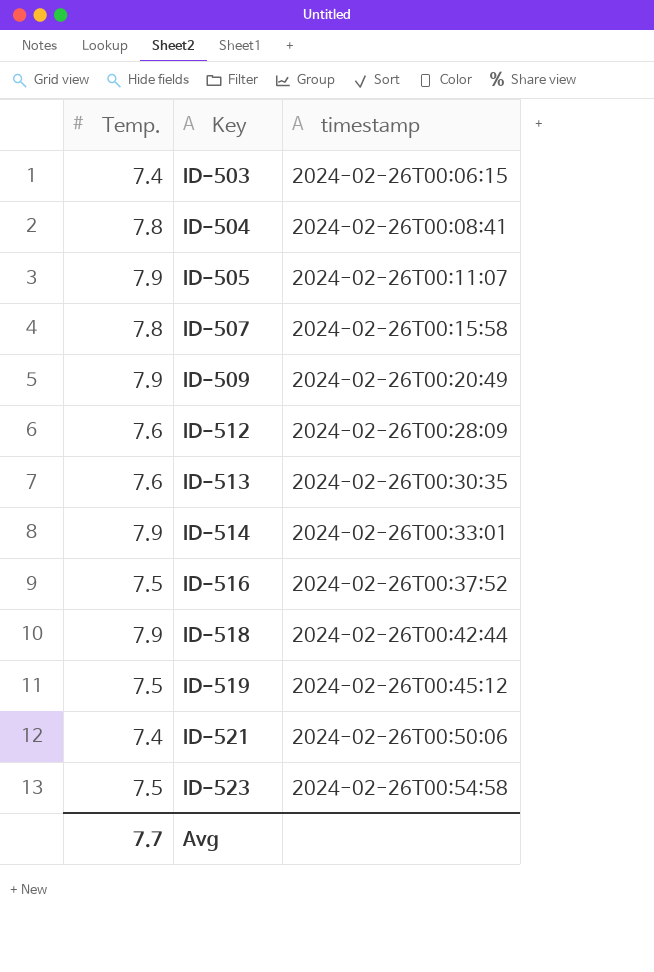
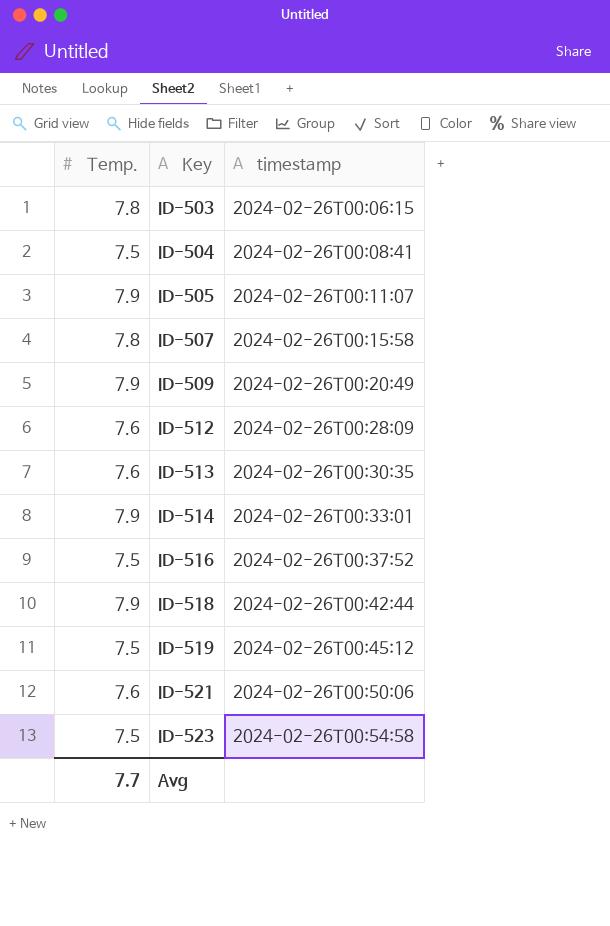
ID-503 | Temp.: 7.4 -> 7.8
ID-504 | Temp.: 7.8 -> 7.5
ID-521 | Temp.: 7.4 -> 7.6

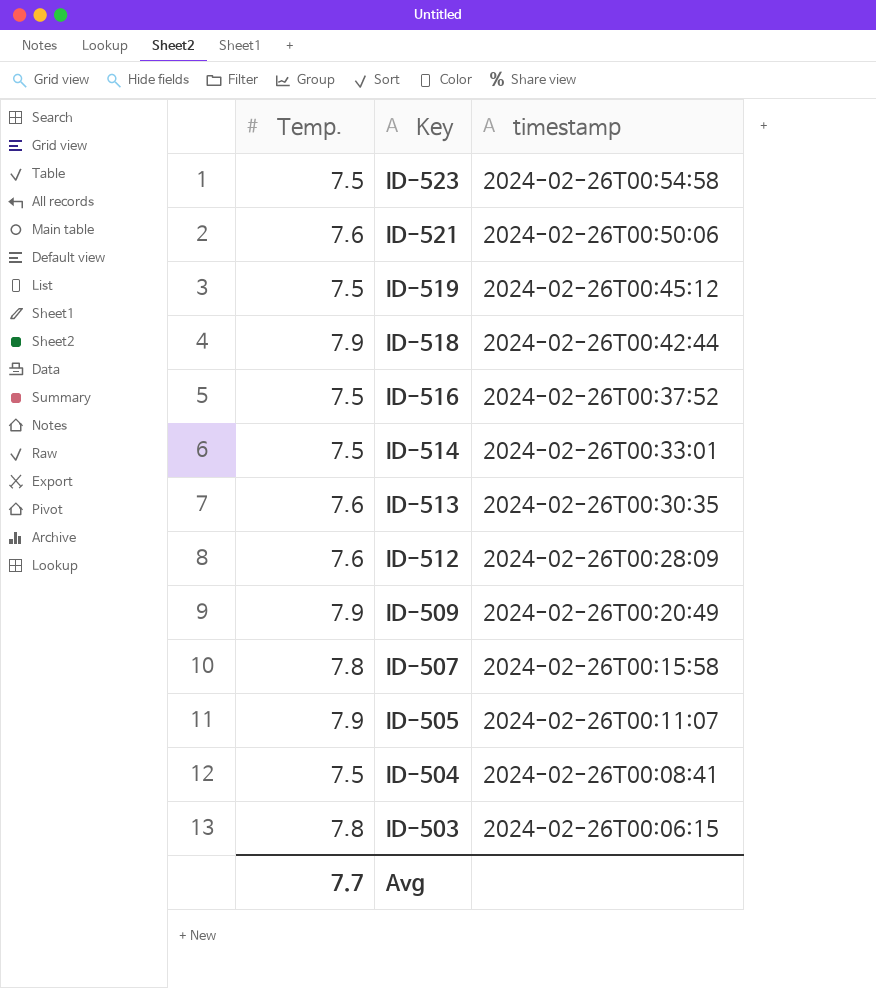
row order: Key ascending -> Key descending
ID-514 | Temp.: 7.9 -> 7.5

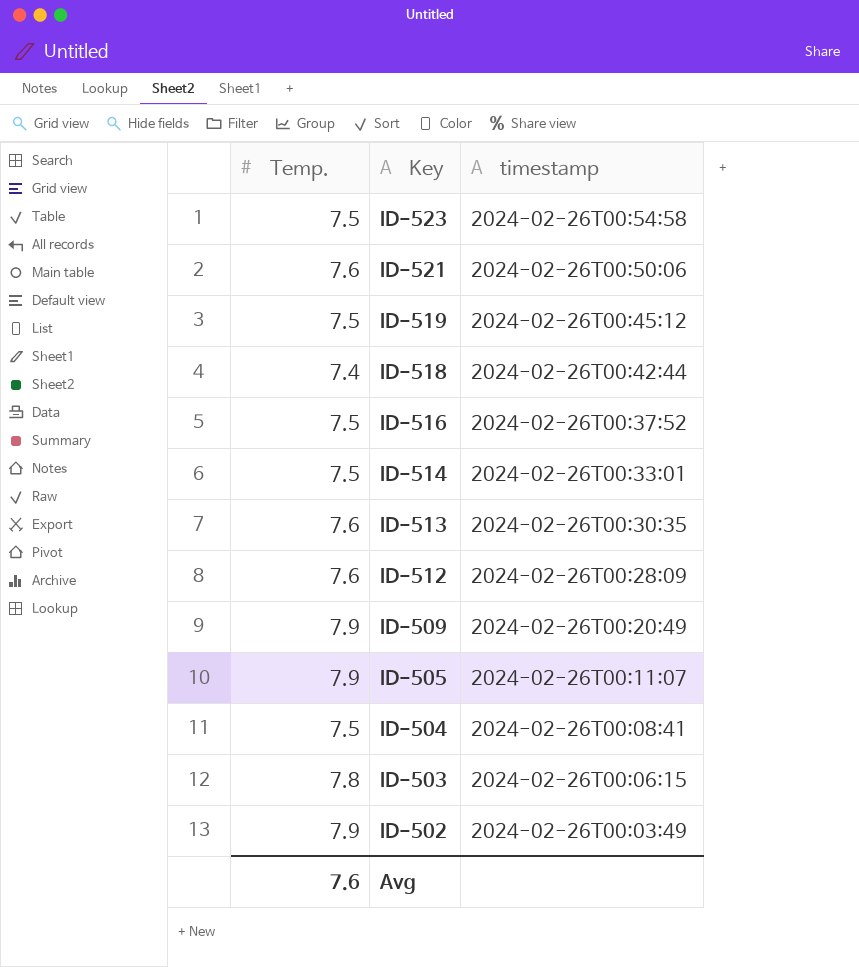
row ID-507: 7.8 | 2024-02-26T00:15:58 -> none
ID-518 | Temp.: 7.9 -> 7.4
row ID-502: none -> 7.9 | 2024-02-26T00:03:49
Avg | Temp.: 7.7 -> 7.6

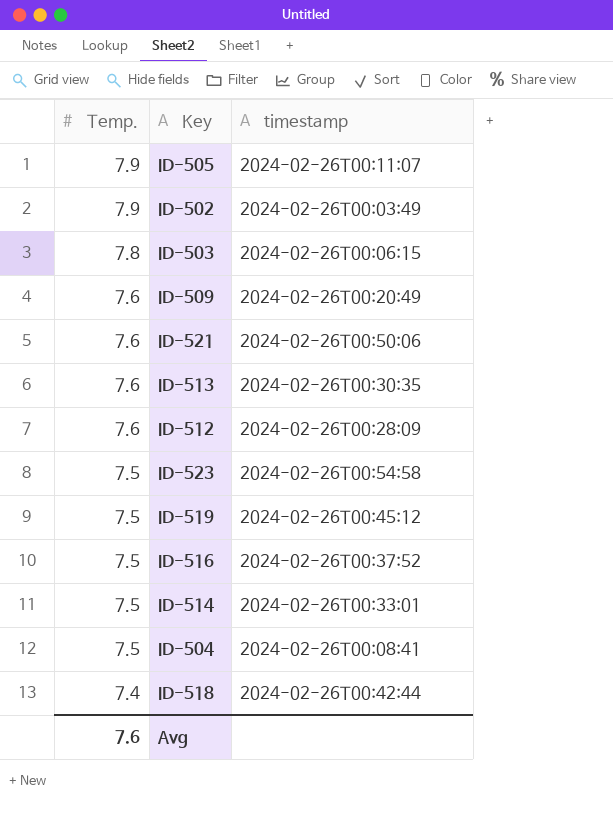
row order: Key descending -> Temp. descending
ID-509 | Temp.: 7.9 -> 7.6

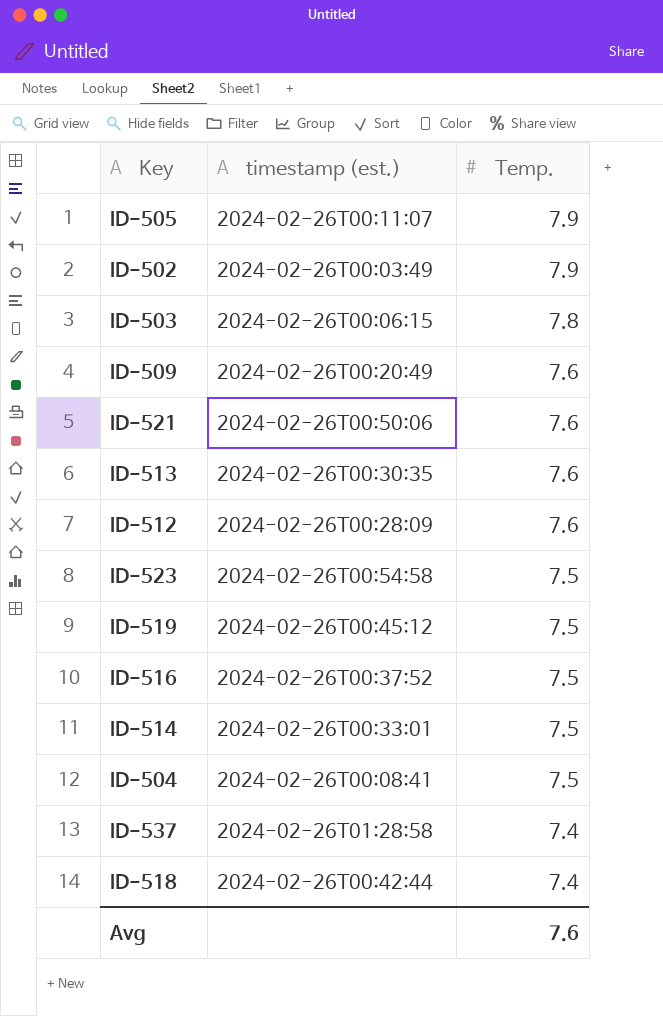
column name: timestamp -> timestamp (est.)
column Temp. | position: 1 -> 3
row ID-537: none -> 2024-02-26T01:28:58 | 7.4

